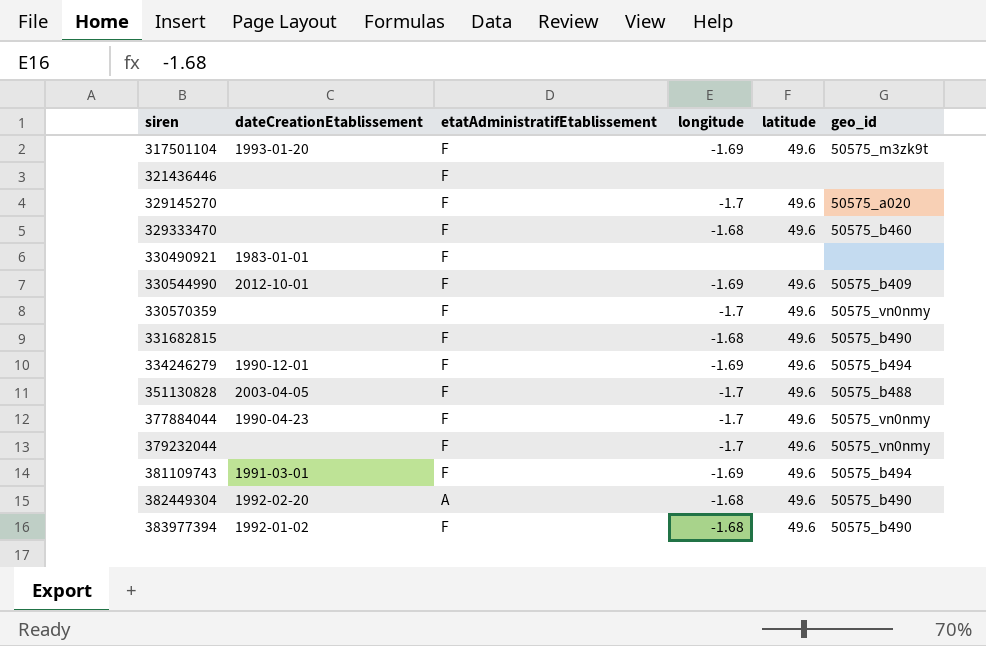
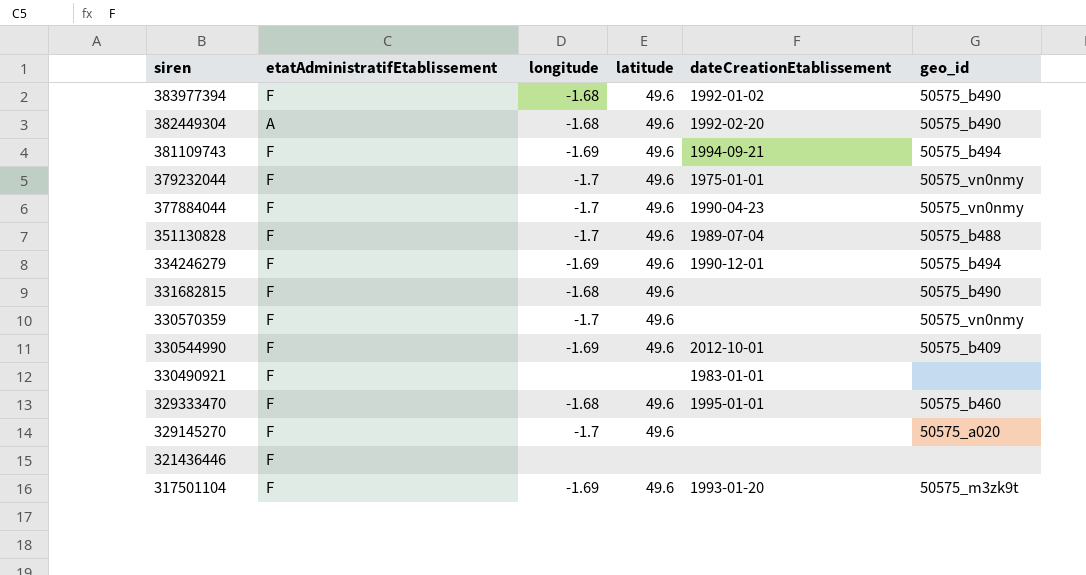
row order: siren ascending -> siren descending
column dateCreationEtablissement | position: 2 -> 5
381109743 | dateCreationEtablissement: 1991-03-01 -> 1994-09-21
379232044 | dateCreationEtablissement: none -> 1975-01-01
351130828 | dateCreationEtablissement: 2003-04-05 -> 1989-07-04
329333470 | dateCreationEtablissement: none -> 1995-01-01

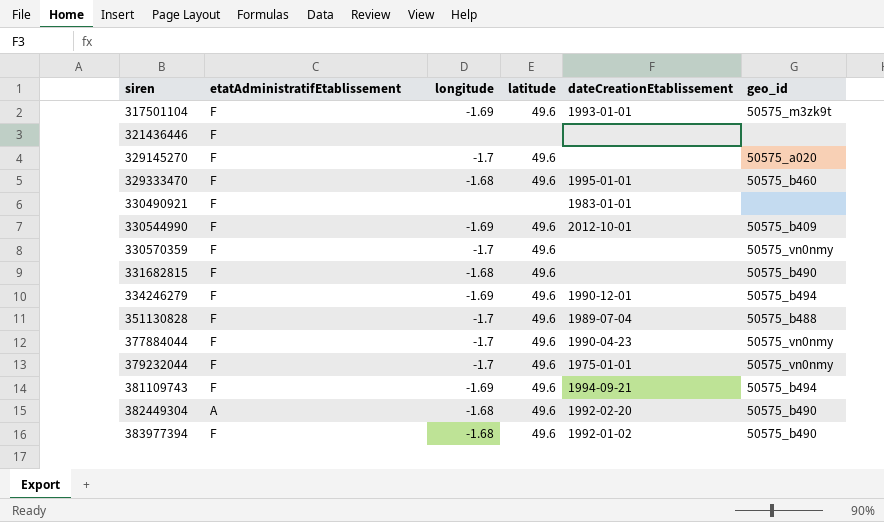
row order: siren descending -> siren ascending
317501104 | dateCreationEtablissement: 1993-01-20 -> 1993-01-01

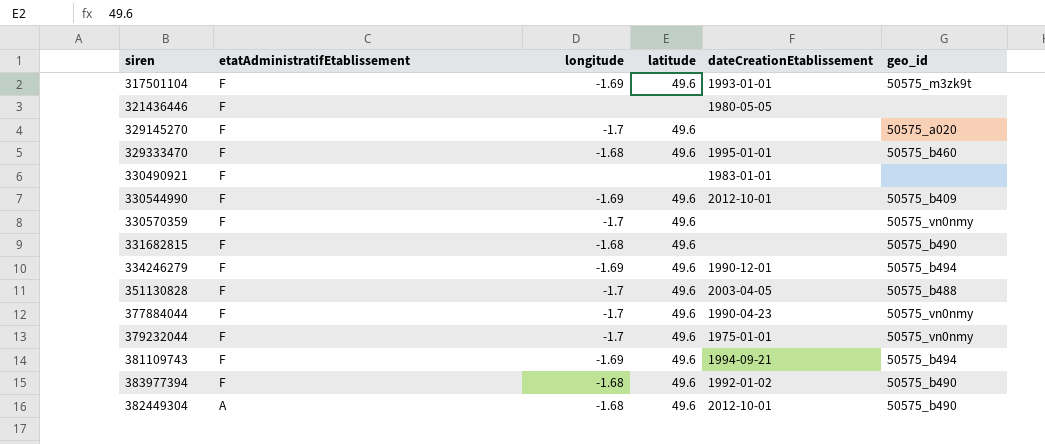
row order: siren ascending -> etatAdministratifEtablissement descending
321436446 | dateCreationEtablissement: none -> 1980-05-05
351130828 | dateCreationEtablissement: 1989-07-04 -> 2003-04-05
382449304 | dateCreationEtablissement: 1992-02-20 -> 2012-10-01

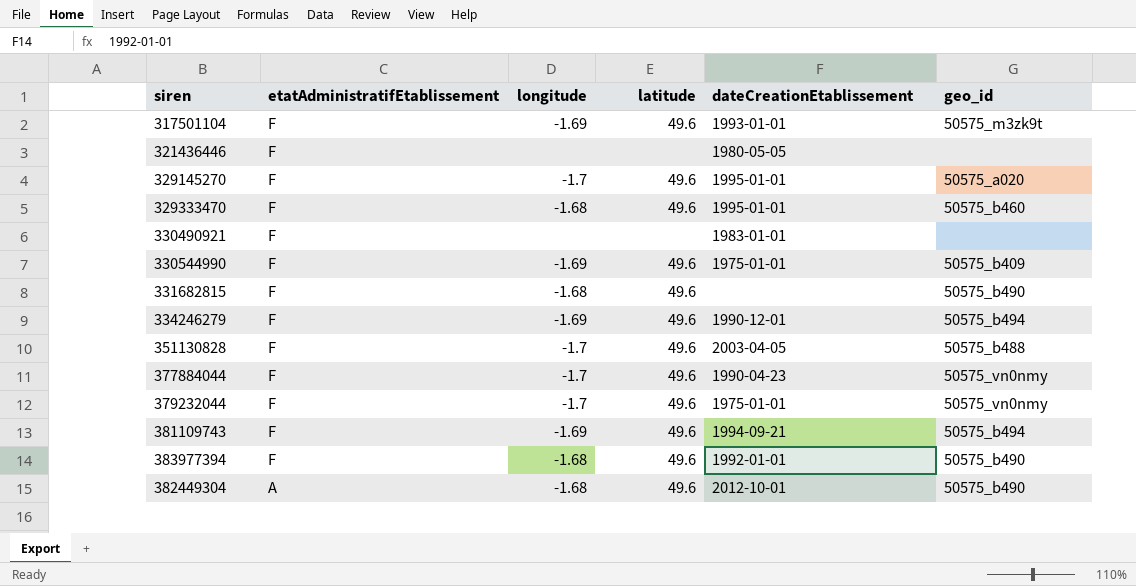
row 330570359: F | -1.7 | 49.6 | none | 50575_vn0nmy -> none
329145270 | dateCreationEtablissement: none -> 1995-01-01
330544990 | dateCreationEtablissement: 2012-10-01 -> 1975-01-01
383977394 | dateCreationEtablissement: 1992-01-02 -> 1992-01-01

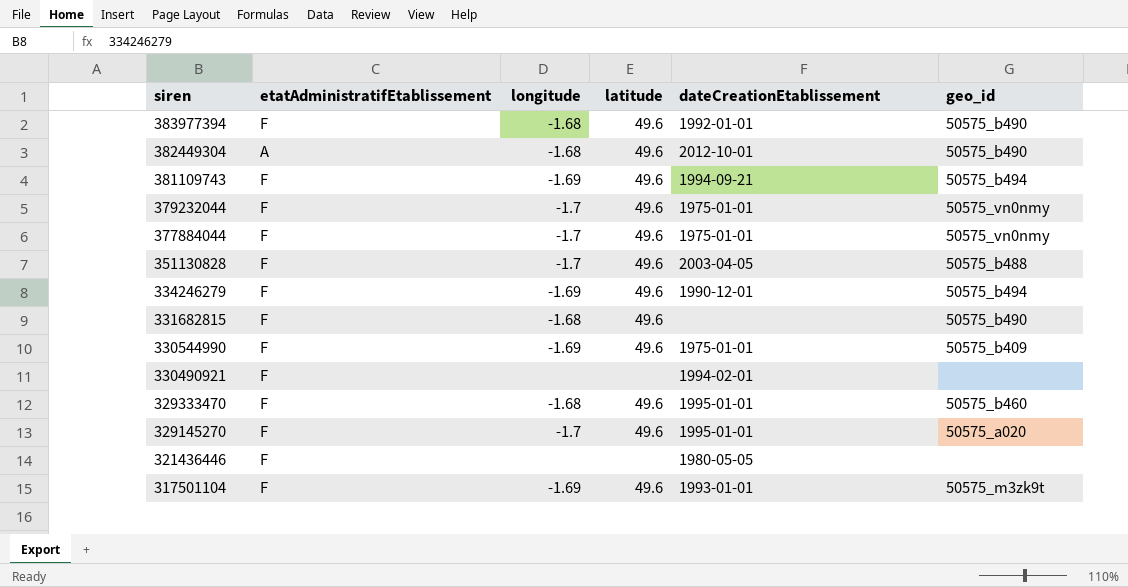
row order: etatAdministratifEtablissement descending -> siren descending
377884044 | dateCreationEtablissement: 1990-04-23 -> 1975-01-01
330490921 | dateCreationEtablissement: 1983-01-01 -> 1994-02-01

